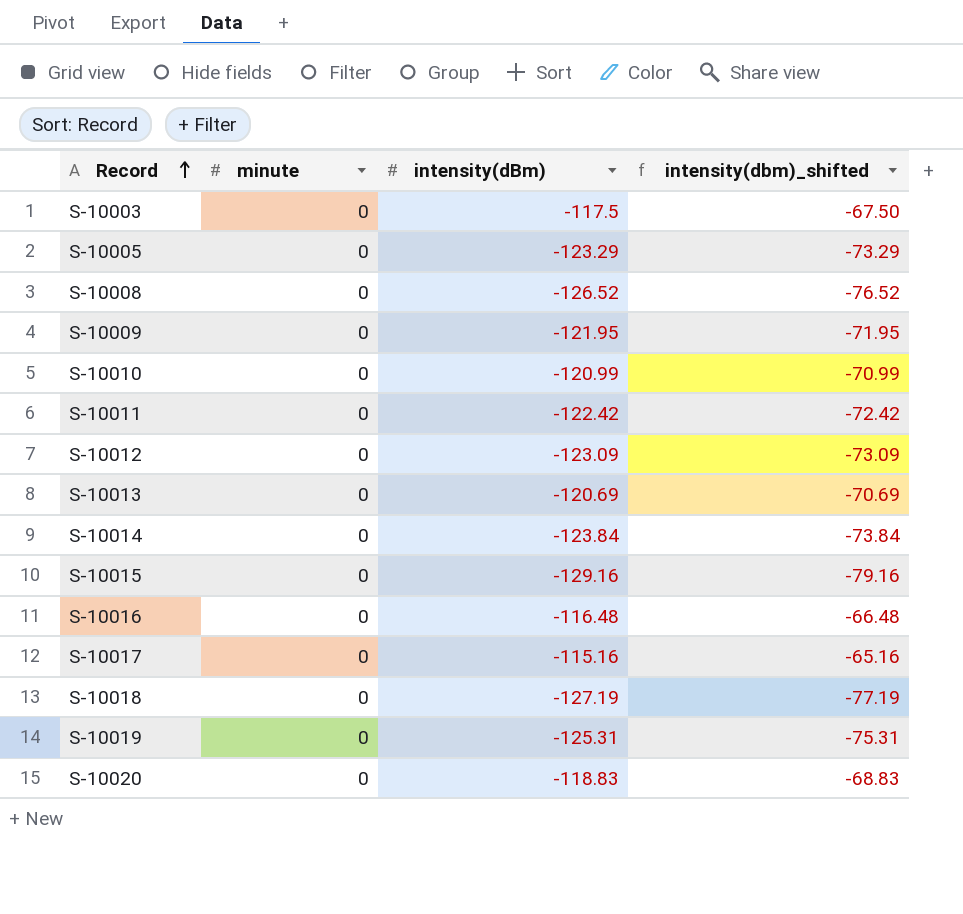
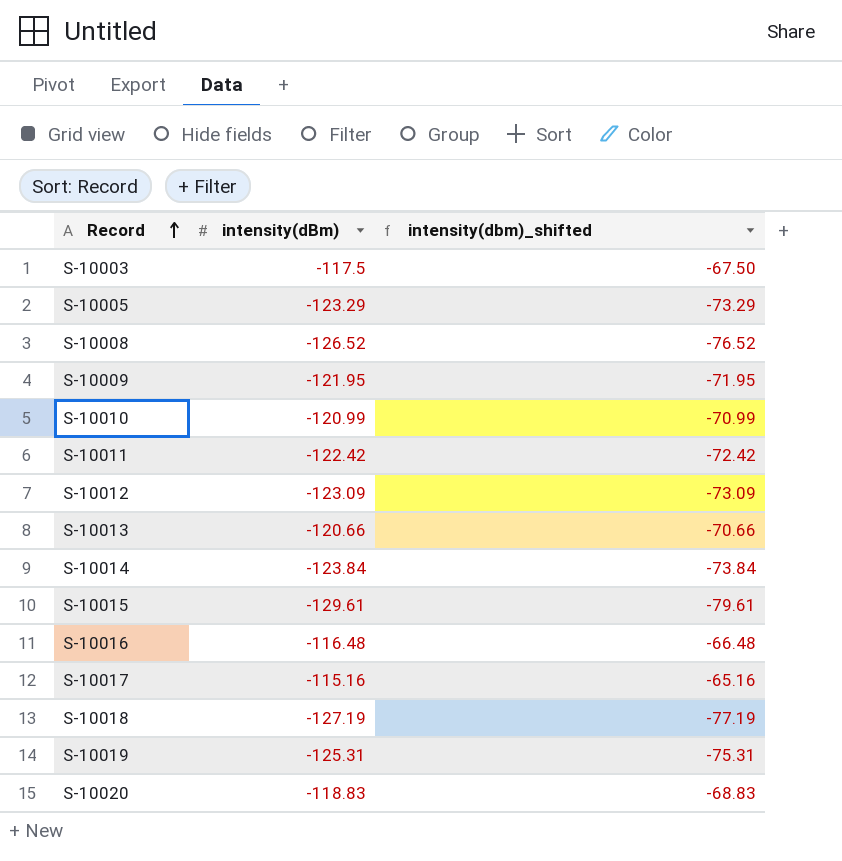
column minute | position: 2 -> none
S-10013 | intensity(dBm): -120.69 -> -120.66
S-10013 | intensity(dbm)_shifted: -70.69 -> -70.66
S-10015 | intensity(dBm): -129.16 -> -129.61
S-10015 | intensity(dbm)_shifted: -79.16 -> -79.61

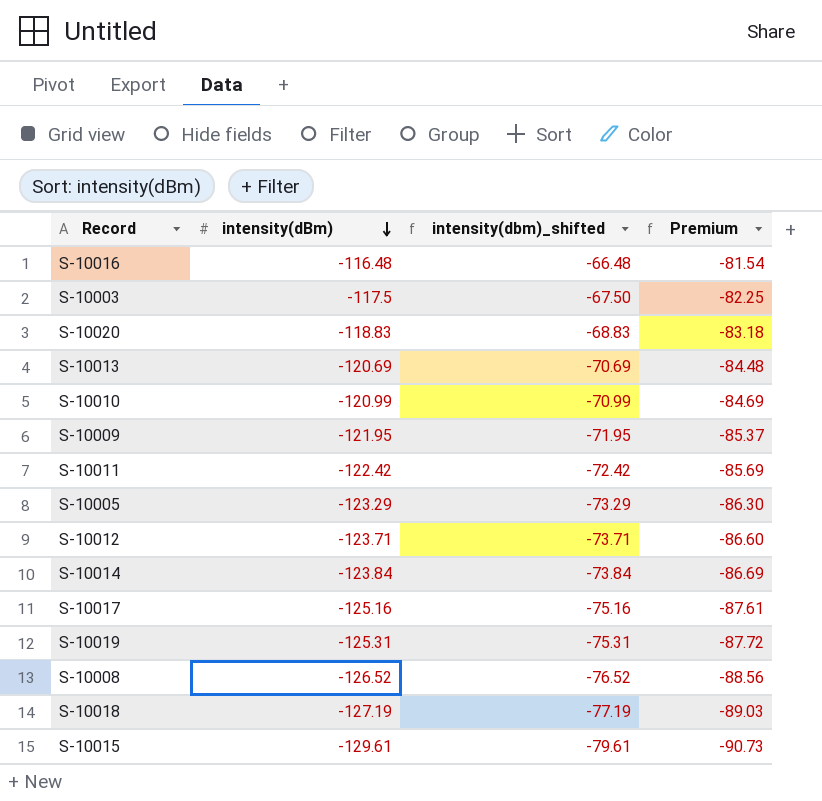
row order: Record ascending -> intensity(dBm) descending
column Premium | formula: none -> [intensity(dBm)] * 0.7
S-10013 | intensity(dBm): -120.66 -> -120.69
S-10013 | intensity(dbm)_shifted: -70.66 -> -70.69
S-10012 | intensity(dBm): -123.09 -> -123.71
S-10012 | intensity(dbm)_shifted: -73.09 -> -73.71
S-10017 | intensity(dBm): -115.16 -> -125.16
S-10017 | intensity(dbm)_shifted: -65.16 -> -75.16

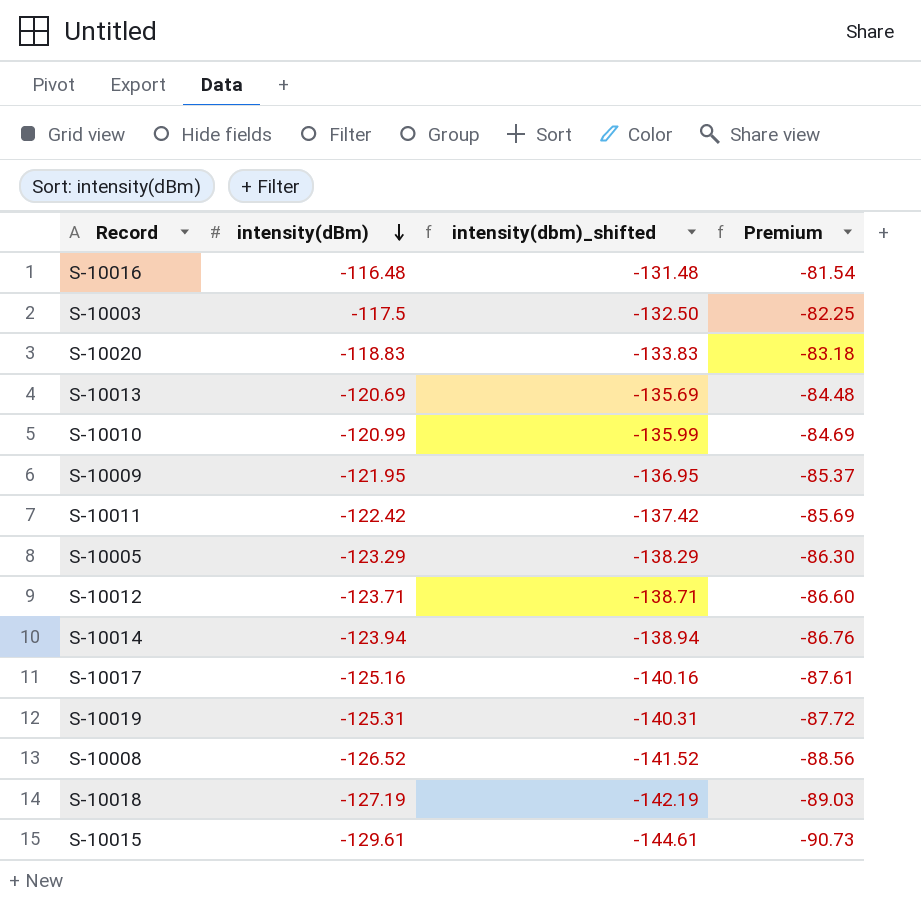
column intensity(dbm)_shifted | formula: [intensity(dBm)] + 50 -> [intensity(dBm)] - 15
S-10014 | intensity(dBm): -123.84 -> -123.94
S-10014 | Premium: -86.69 -> -86.76

